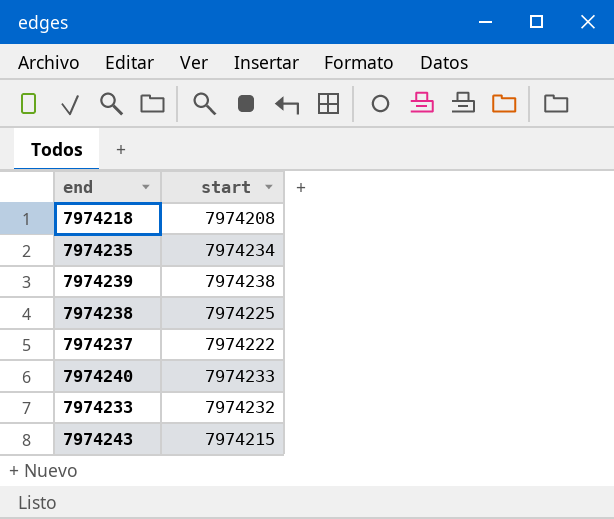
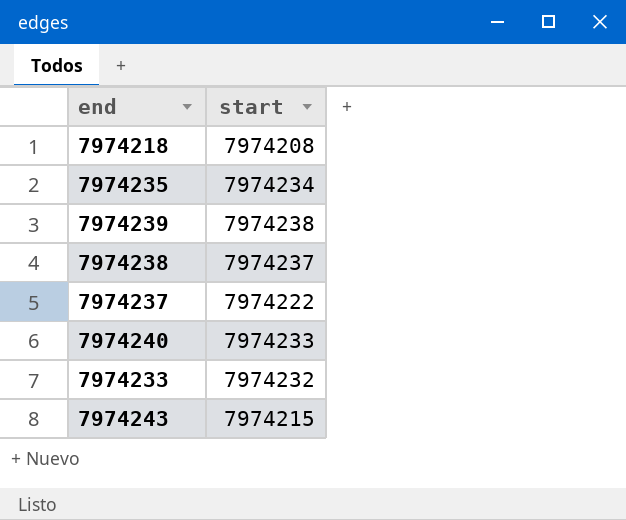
7974238 | start: 7974225 -> 7974237

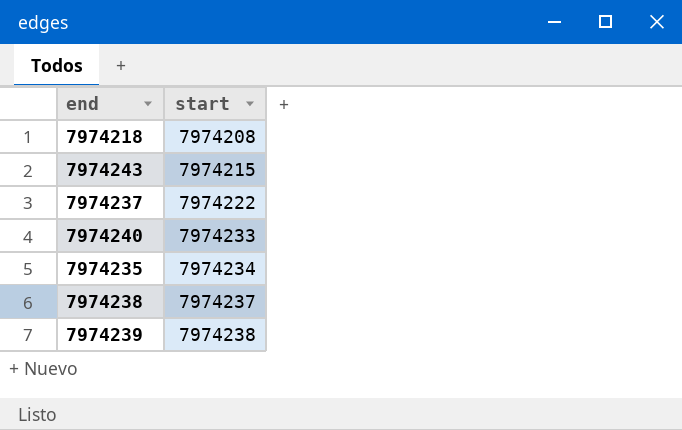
row order: none -> start ascending
row 7974233: 7974232 -> none

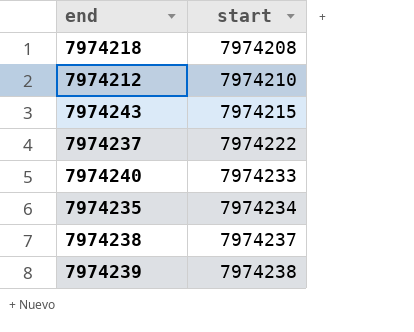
row 7974212: none -> 7974210

